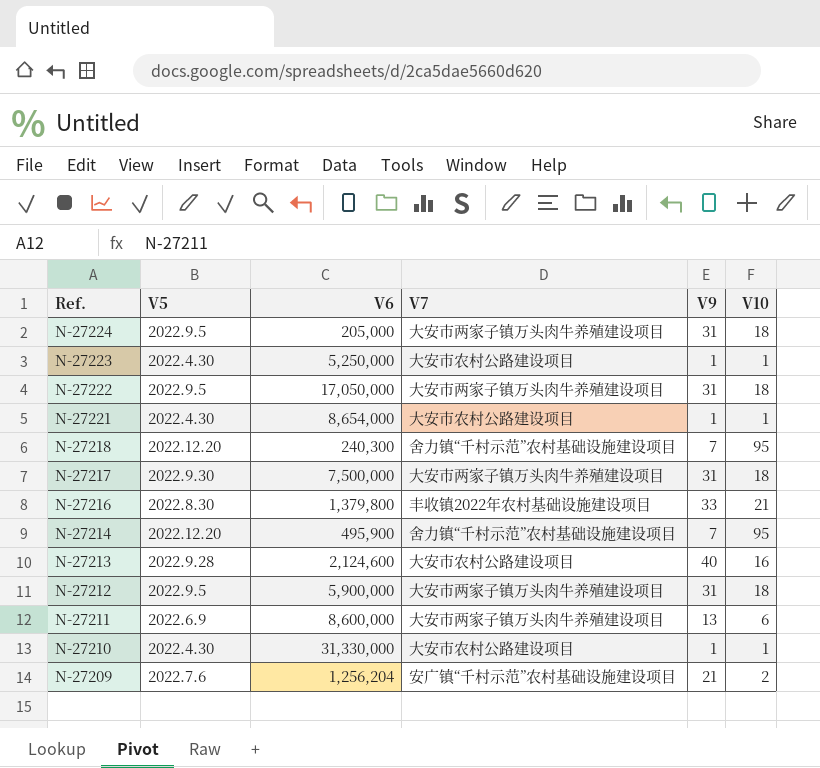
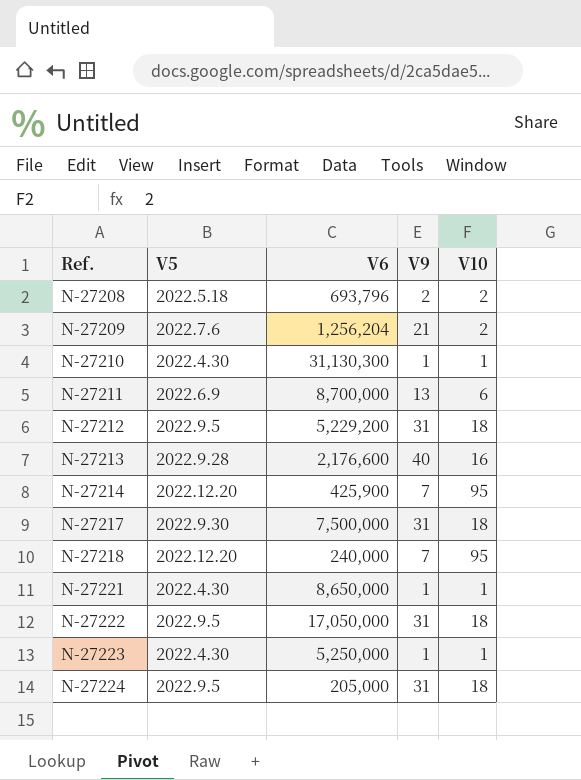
row order: Ref. descending -> Ref. ascending
column V7 | position: 4 -> none
row N-27216: 2022.8.30 | 1,379,800 | 丰收镇2022年农村基础设施建设项目 | 33 | 21 -> none
row N-27208: none -> 2022.5.18 | 693,796 | 2 | 2
N-27210 | V6: 31,330,000 -> 31,130,300
N-27211 | V6: 8,600,000 -> 8,700,000
N-27212 | V6: 5,900,000 -> 5,229,200
N-27213 | V6: 2,124,600 -> 2,176,600
N-27214 | V6: 495,900 -> 425,900
N-27218 | V6: 240,300 -> 240,000
N-27221 | V6: 8,654,000 -> 8,650,000

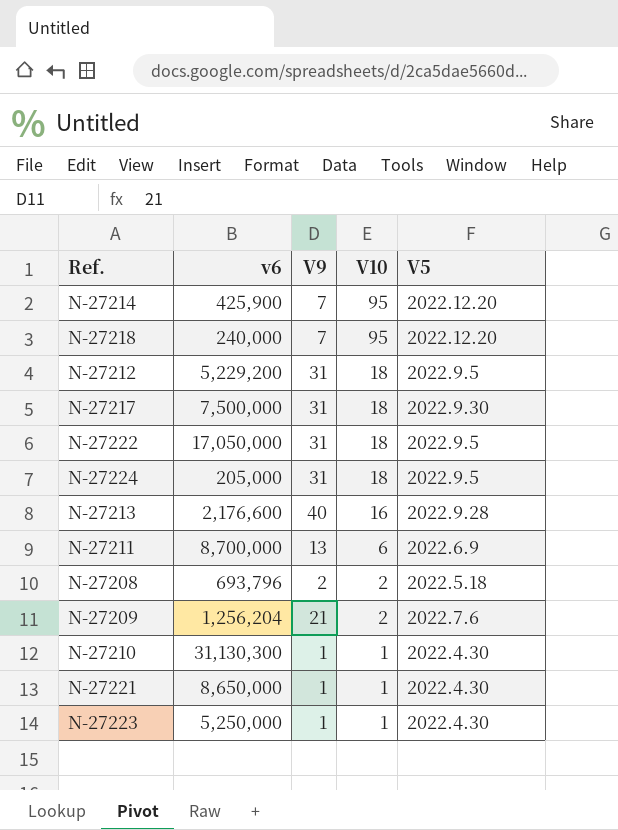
row order: Ref. ascending -> V10 descending
column name: V6 -> v6
column V5 | position: 2 -> 5

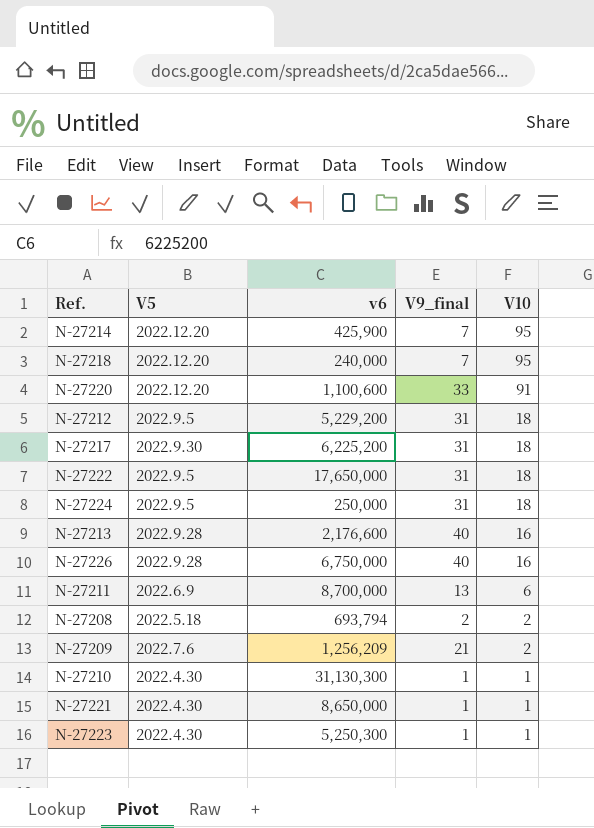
column V5 | position: 5 -> 2
column name: V9 -> V9_final
row N-27220: none -> 2022.12.20 | 1,100,600 | 33 | 91
N-27217 | v6: 7,500,000 -> 6,225,200
N-27222 | v6: 17,050,000 -> 17,650,000
N-27224 | v6: 205,000 -> 250,000
row N-27226: none -> 2022.9.28 | 6,750,000 | 40 | 16
N-27208 | v6: 693,796 -> 693,794
N-27209 | v6: 1,256,204 -> 1,256,209
N-27223 | v6: 5,250,000 -> 5,250,300

